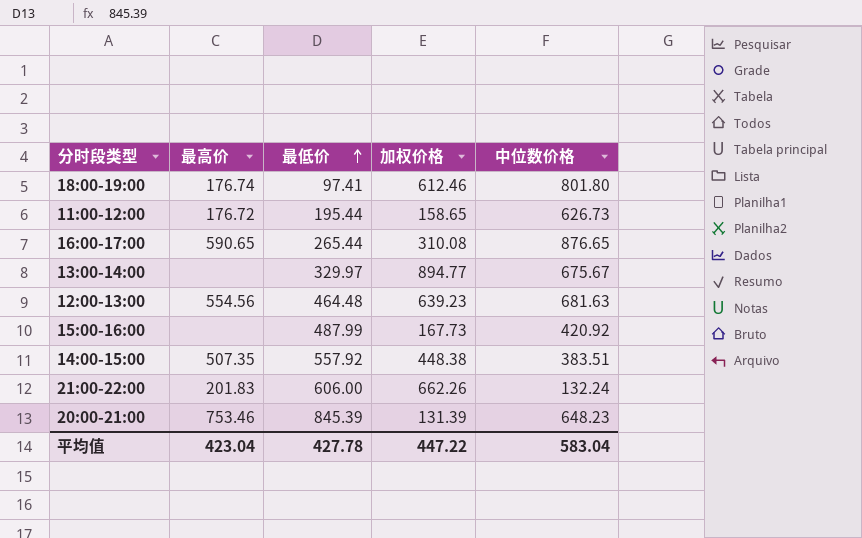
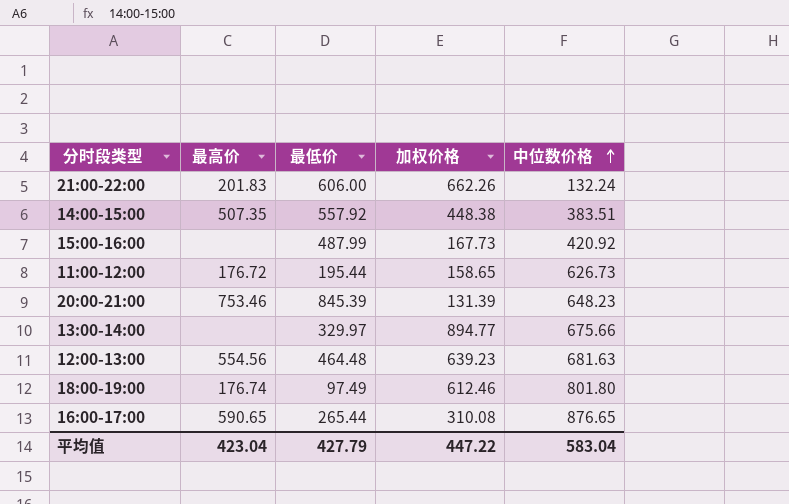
row order: 最低价 ascending -> 中位数价格 ascending
13:00-14:00 | 中位数价格: 675.67 -> 675.66
18:00-19:00 | 最低价: 97.41 -> 97.49
平均值 | 最低价: 427.78 -> 427.79

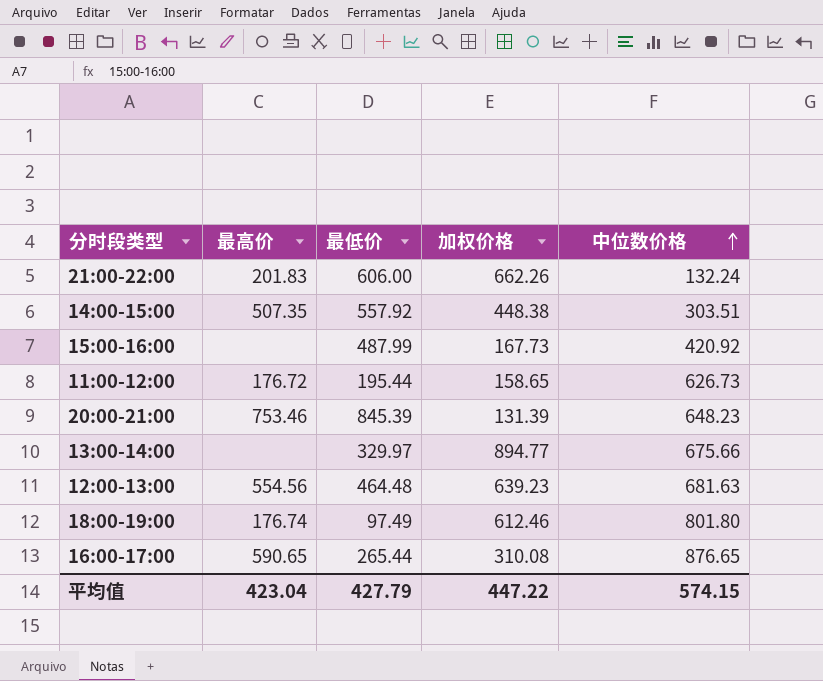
14:00-15:00 | 中位数价格: 383.51 -> 303.51
平均值 | 中位数价格: 583.04 -> 574.15

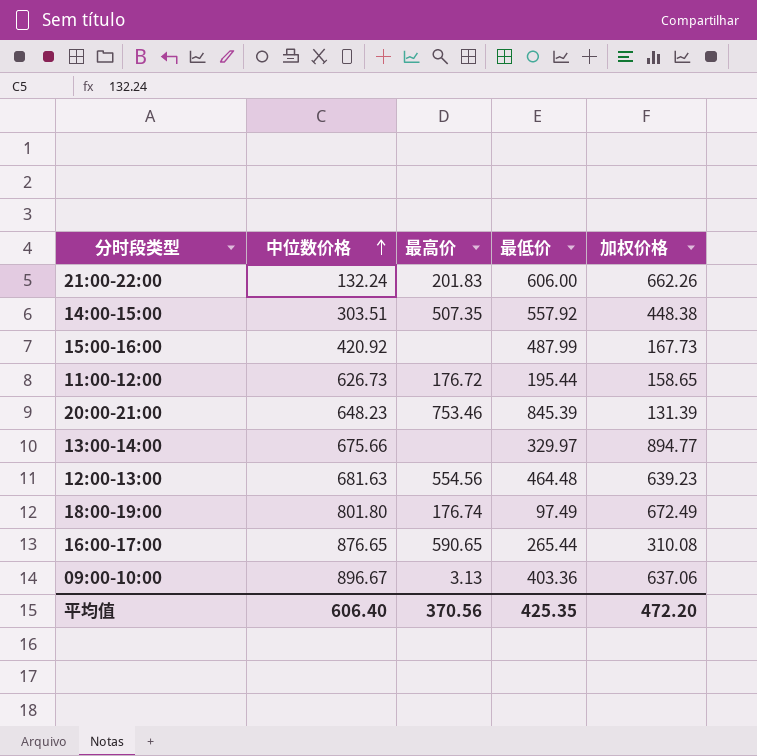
column 中位数价格 | position: 5 -> 2
18:00-19:00 | 加权价格: 612.46 -> 672.49
row 09:00-10:00: none -> 896.67 | 3.13 | 403.36 | 637.06
平均值 | 中位数价格: 574.15 -> 606.40
平均值 | 最高价: 423.04 -> 370.56
平均值 | 最低价: 427.79 -> 425.35
平均值 | 加权价格: 447.22 -> 472.20

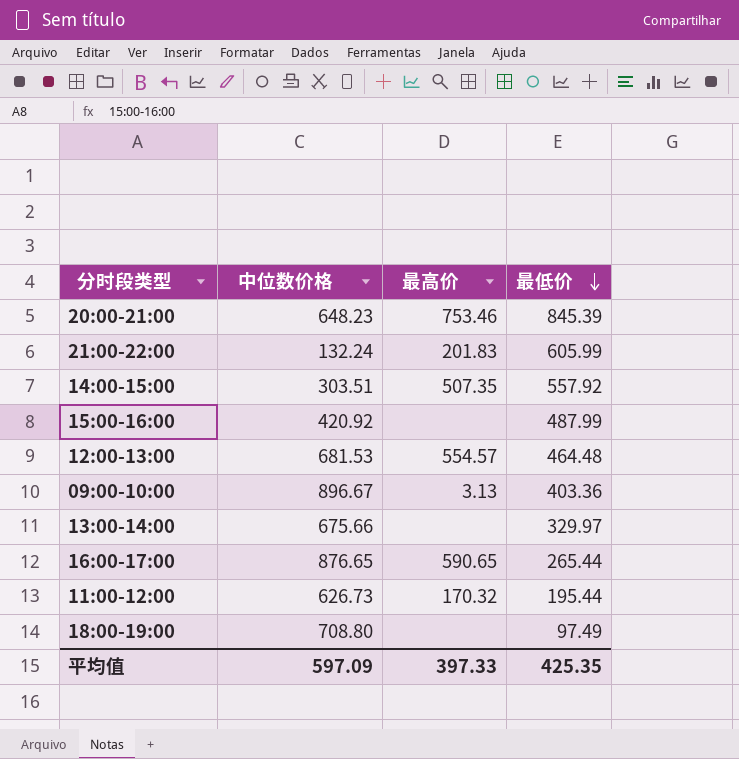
row order: 中位数价格 ascending -> 最低价 descending
column 加权价格 | position: 5 -> none
21:00-22:00 | 最低价: 606.00 -> 605.99
12:00-13:00 | 中位数价格: 681.63 -> 681.53
12:00-13:00 | 最高价: 554.56 -> 554.57
11:00-12:00 | 最高价: 176.72 -> 170.32
18:00-19:00 | 中位数价格: 801.80 -> 708.80
18:00-19:00 | 最高价: 176.74 -> none
平均值 | 中位数价格: 606.40 -> 597.09
平均值 | 最高价: 370.56 -> 397.33

